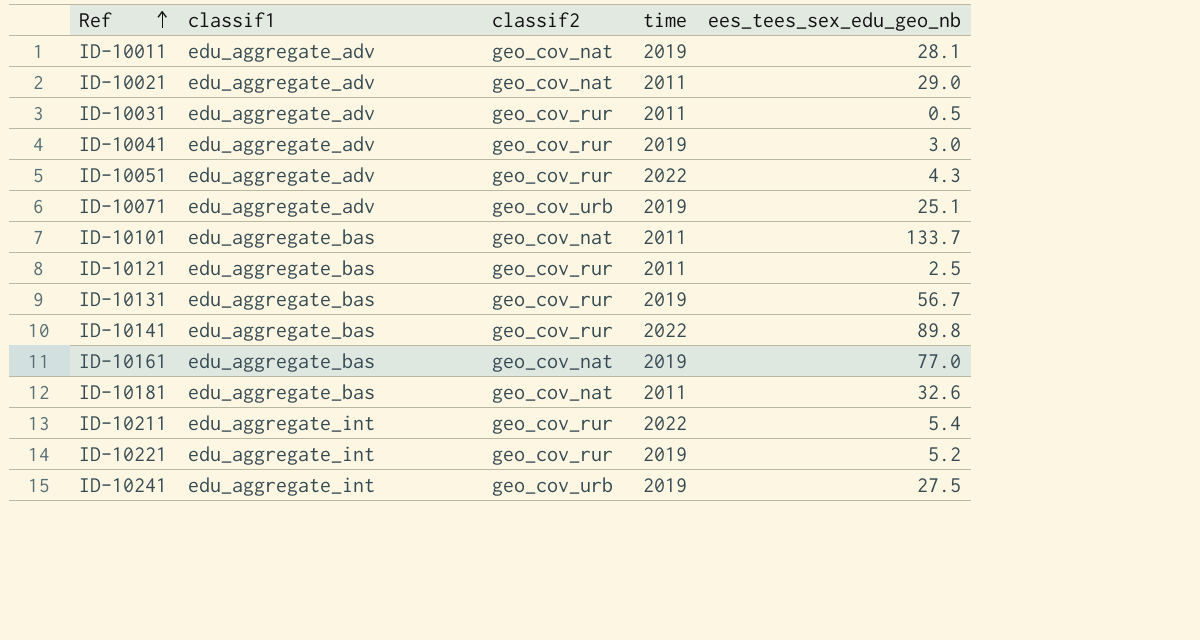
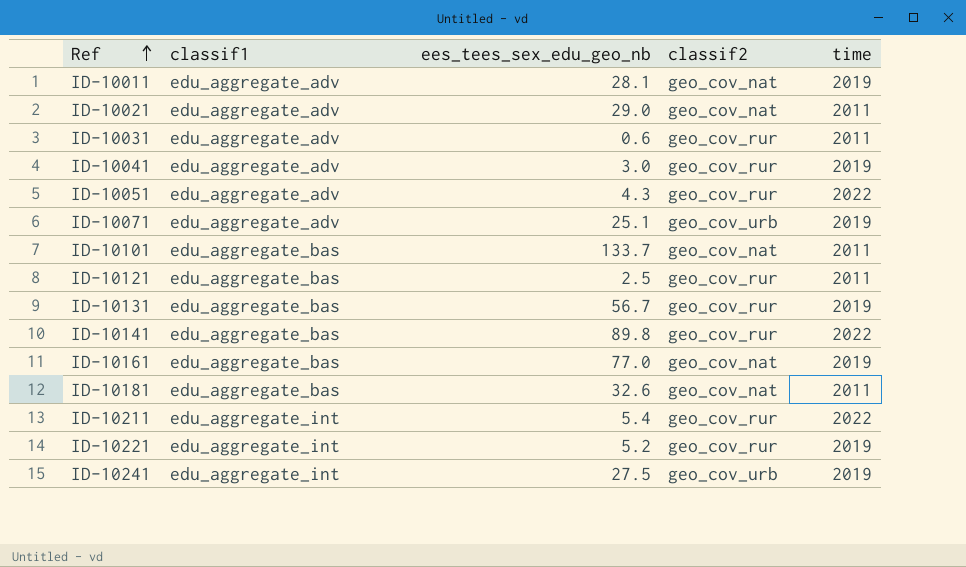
column ees_tees_sex_edu_geo_nb | position: 5 -> 3
ID-10031 | ees_tees_sex_edu_geo_nb: 0.5 -> 0.6

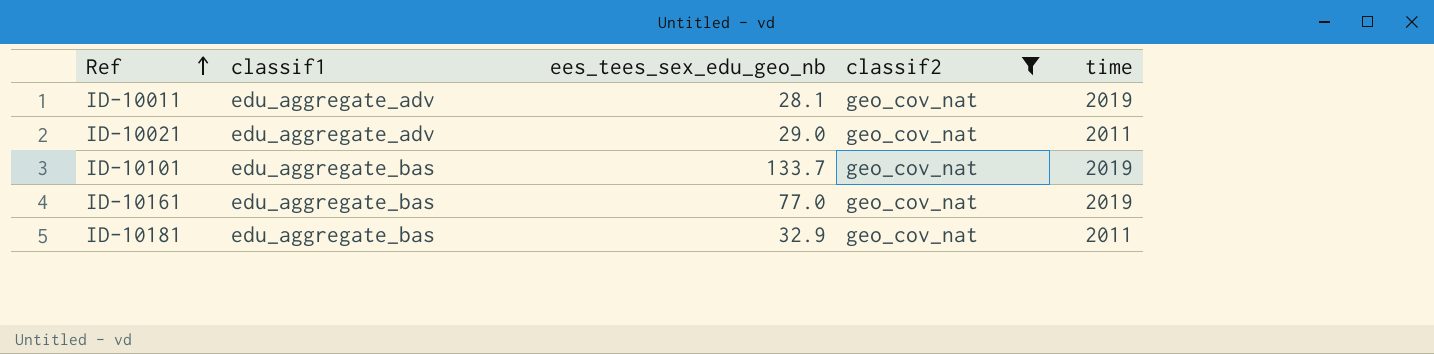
filter: none -> classif2 = geo_cov_nat
ID-10101 | time: 2011 -> 2019
ID-10181 | ees_tees_sex_edu_geo_nb: 32.6 -> 32.9

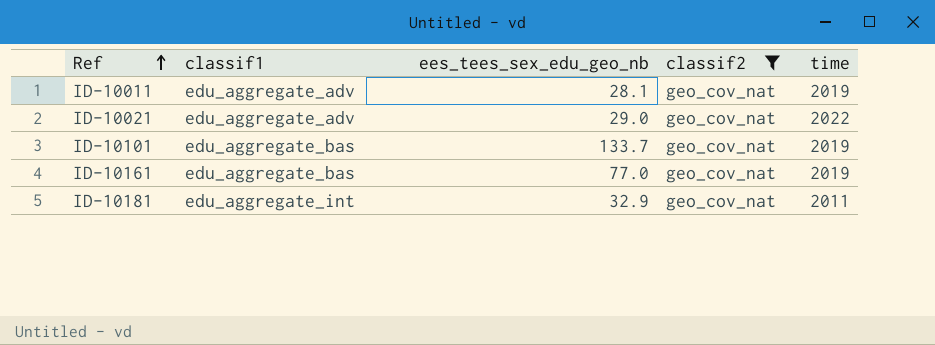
ID-10021 | time: 2011 -> 2022
ID-10181 | classif1: edu_aggregate_bas -> edu_aggregate_int

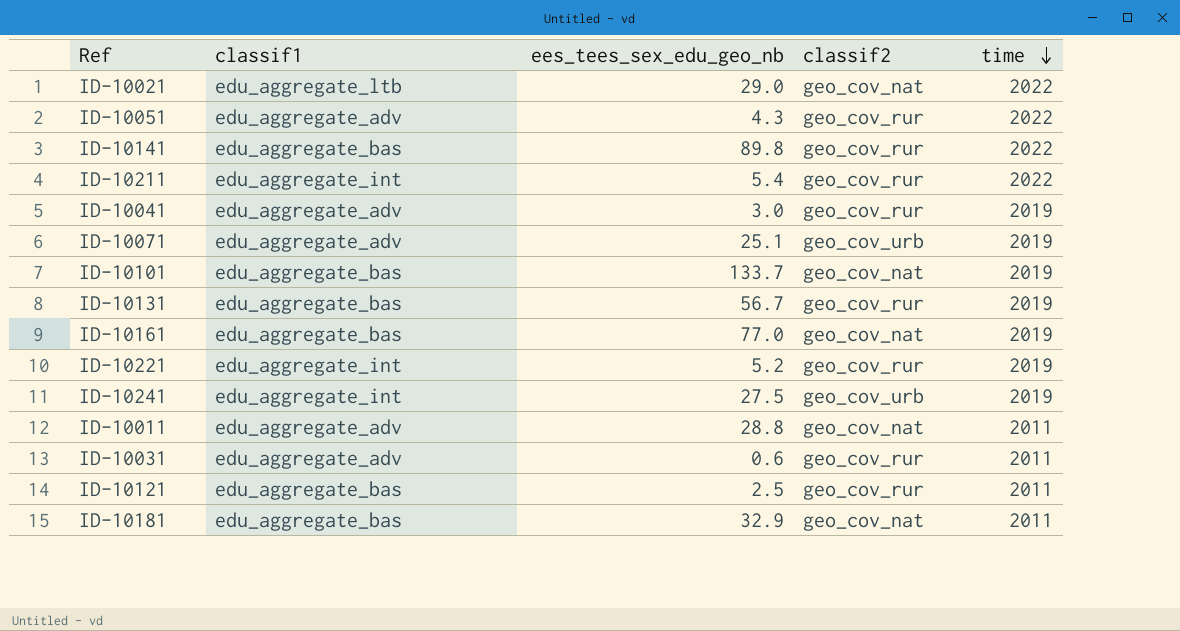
filter: classif2 = geo_cov_nat -> none
row order: Ref ascending -> time descending
ID-10021 | classif1: edu_aggregate_adv -> edu_aggregate_ltb
ID-10011 | ees_tees_sex_edu_geo_nb: 28.1 -> 28.8
ID-10011 | time: 2019 -> 2011
ID-10181 | classif1: edu_aggregate_int -> edu_aggregate_bas

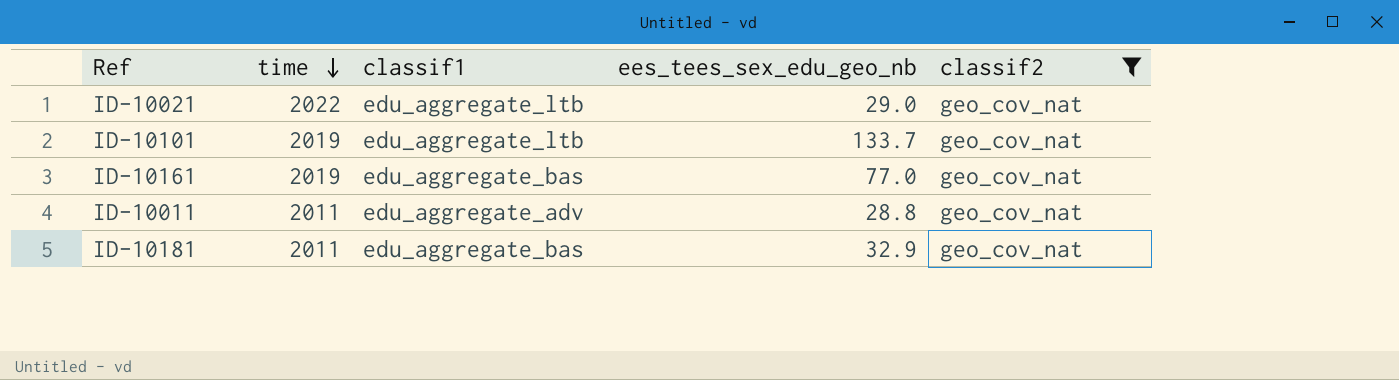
filter: none -> classif2 = geo_cov_nat
column time | position: 5 -> 2
ID-10101 | classif1: edu_aggregate_bas -> edu_aggregate_ltb

